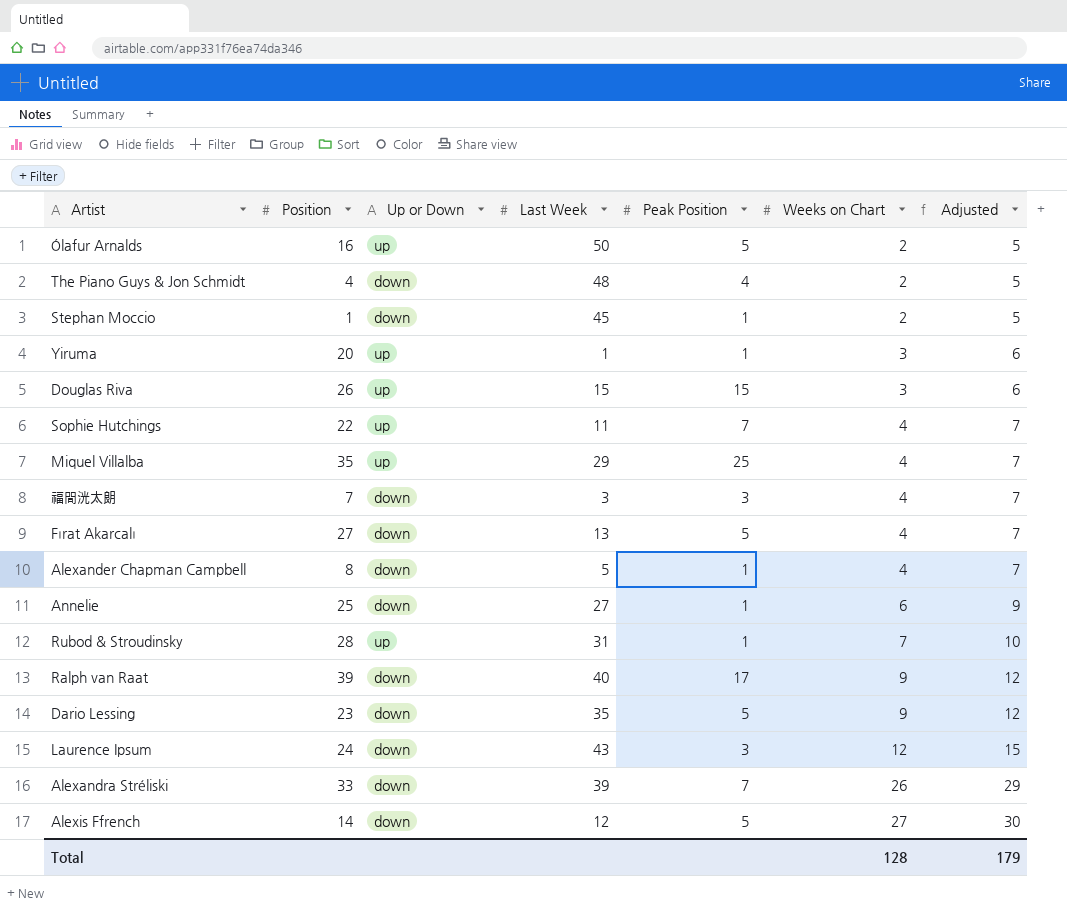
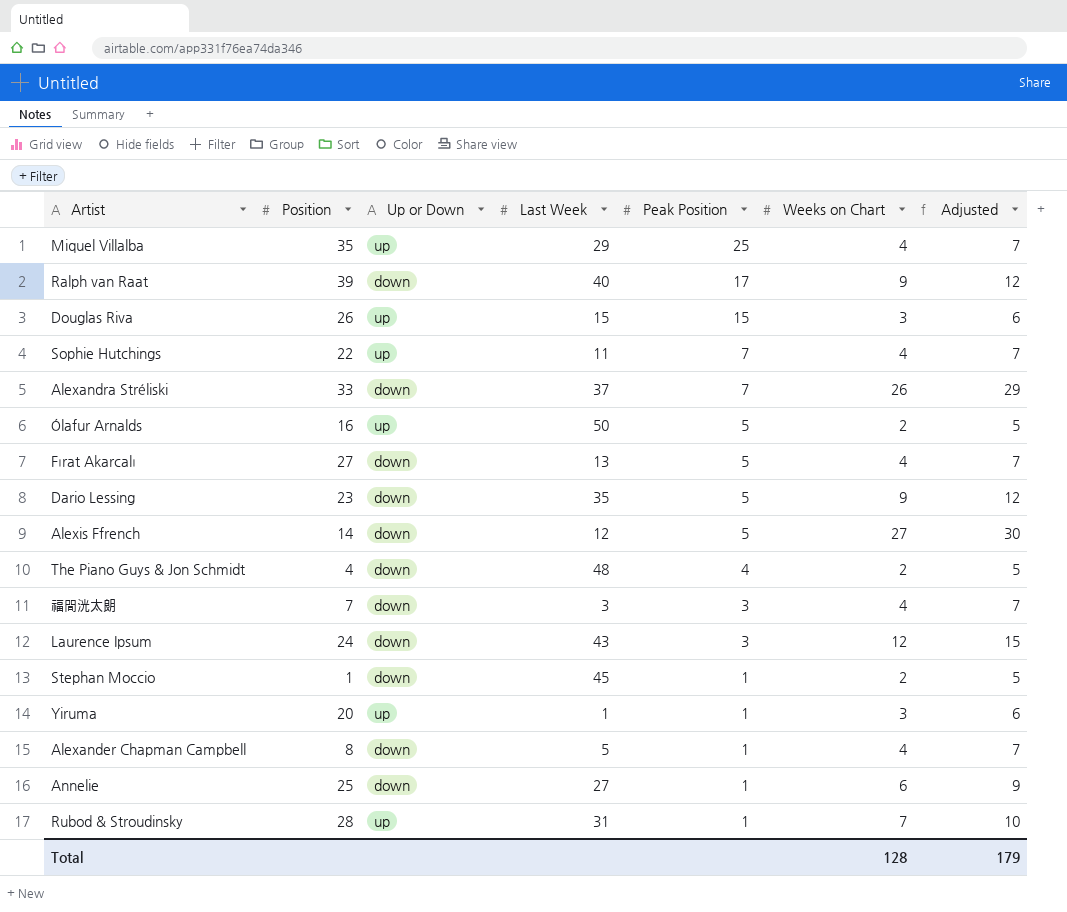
row order: Weeks on Chart ascending -> Peak Position descending
Alexandra Stréliski | Last Week: 39 -> 37

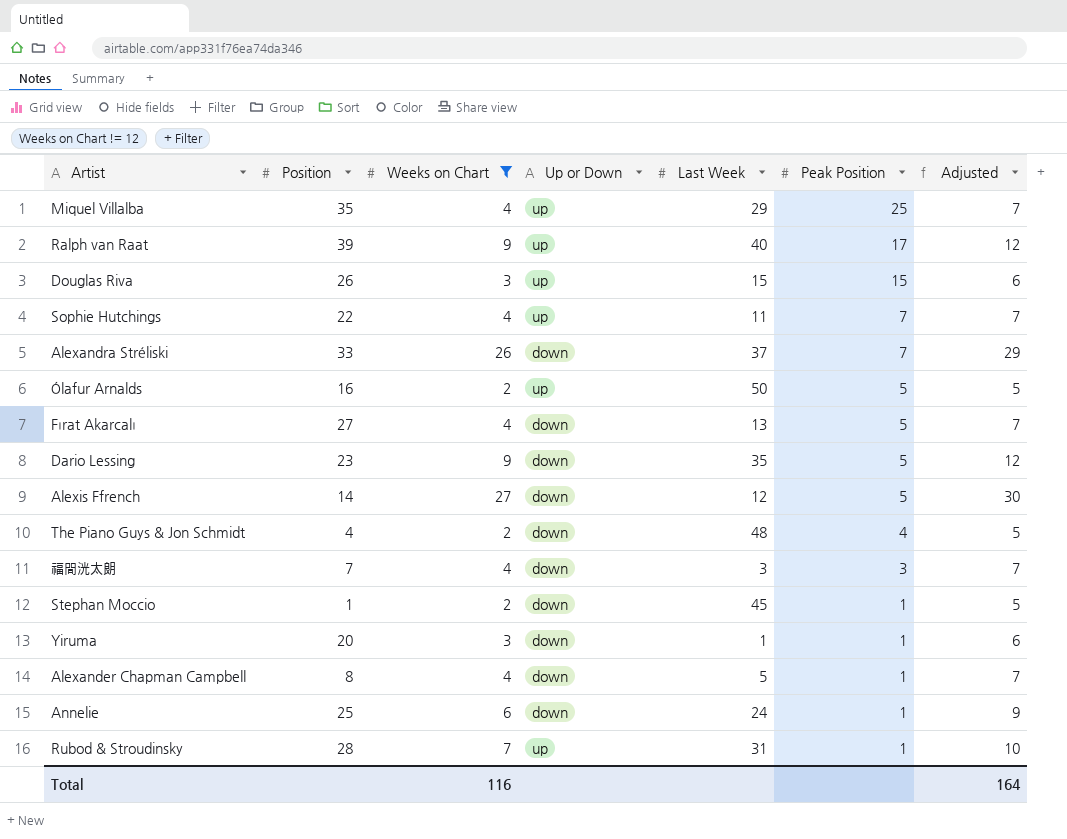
filter: none -> Weeks on Chart != 12
column Weeks on Chart | position: 6 -> 3
Ralph van Raat | Up or Down: down -> up
Yiruma | Up or Down: up -> down
Annelie | Last Week: 27 -> 24
Total | Weeks on Chart: 128 -> 116
Total | Adjusted: 179 -> 164

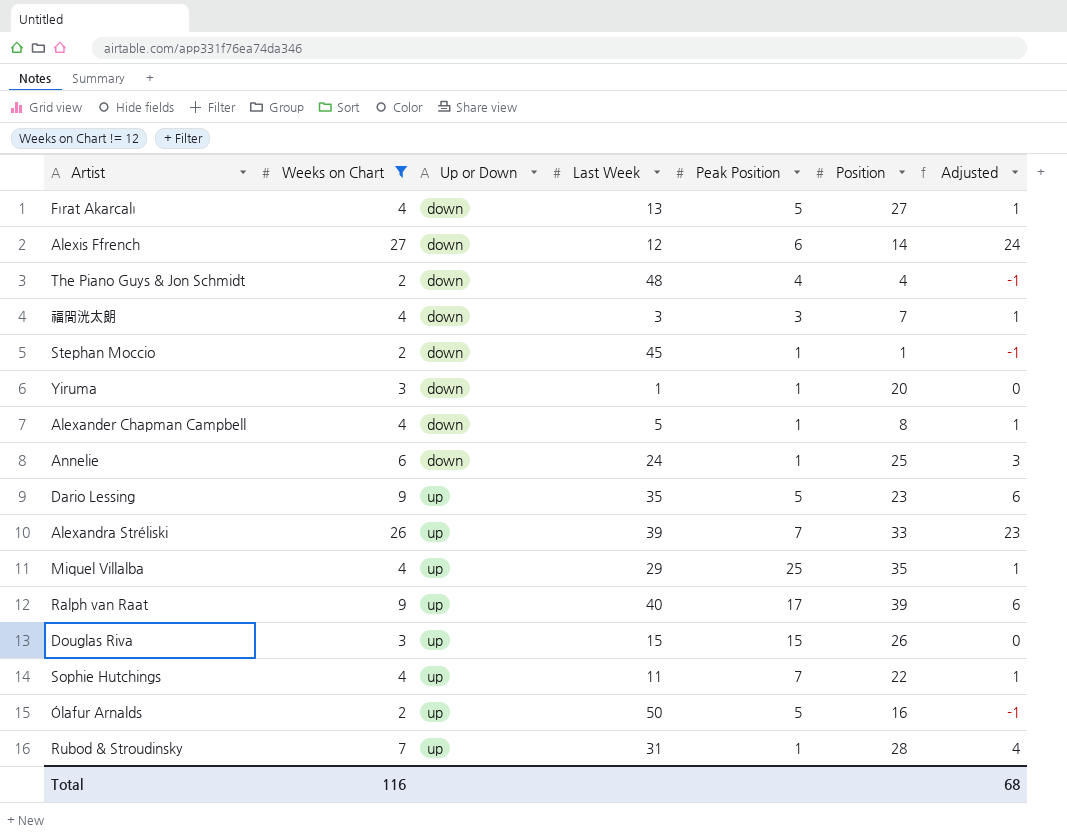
row order: Peak Position descending -> Up or Down ascending
column Position | position: 2 -> 6
column Adjusted | formula: [Weeks on Chart] + 3 -> [Weeks on Chart] - 3
Alexis Ffrench | Peak Position: 5 -> 6
Dario Lessing | Up or Down: down -> up
Alexandra Stréliski | Up or Down: down -> up
Alexandra Stréliski | Last Week: 37 -> 39
Total | Adjusted: 164 -> 68

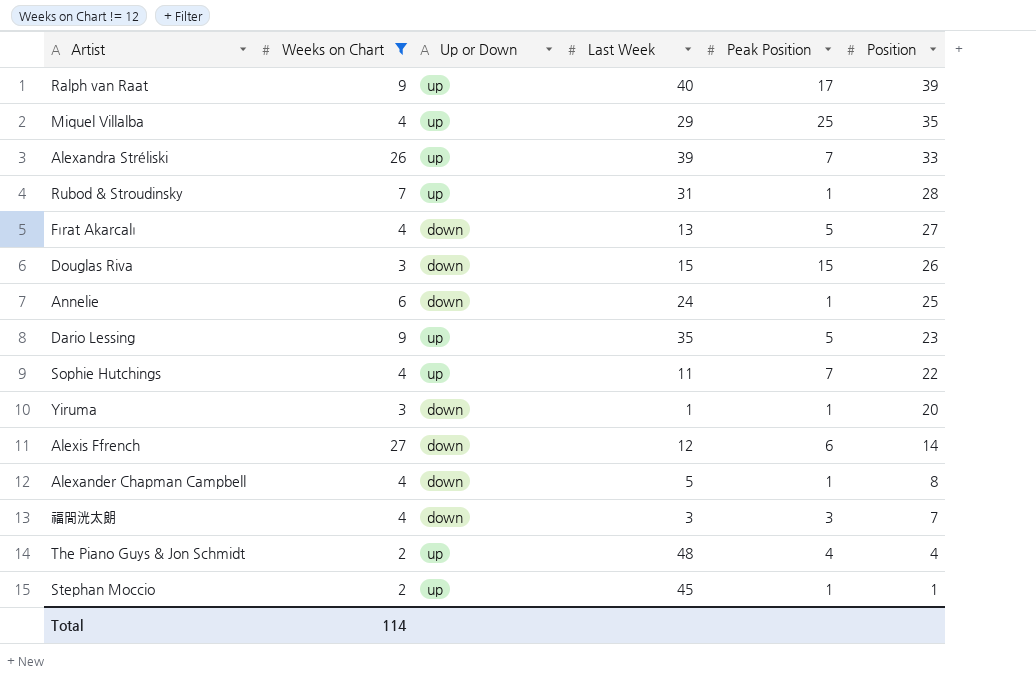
row order: Up or Down ascending -> Position descending
column Adjusted | formula: [Weeks on Chart] - 3 -> none
row Ólafur Arnalds: 2 | up | 50 | 5 | 16 | -1 -> none
Douglas Riva | Up or Down: up -> down
The Piano Guys & Jon Schmidt | Up or Down: down -> up
Stephan Moccio | Up or Down: down -> up
Total | Weeks on Chart: 116 -> 114

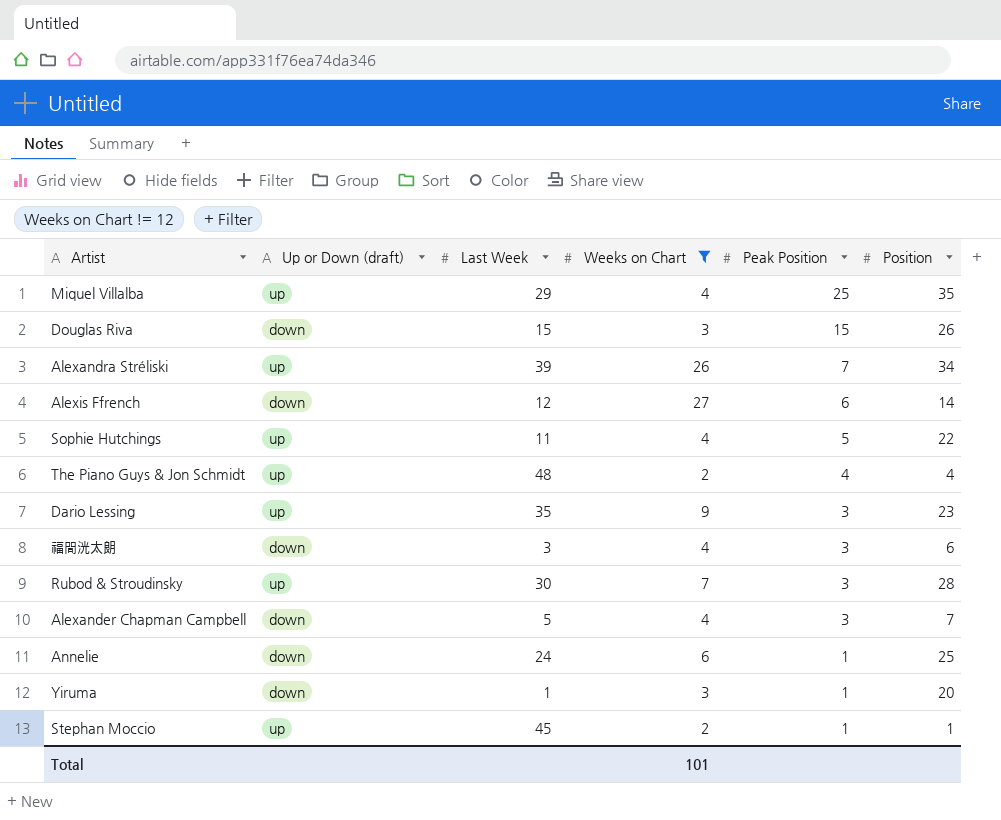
row order: Position descending -> Peak Position descending
column name: Up or Down -> Up or Down (draft)
column Weeks on Chart | position: 2 -> 4
row Ralph van Raat: 9 | up | 40 | 17 | 39 -> none
row Fırat Akarcalı: 4 | down | 13 | 5 | 27 -> none
Alexandra Stréliski | Position: 33 -> 34
Sophie Hutchings | Peak Position: 7 -> 5
Dario Lessing | Peak Position: 5 -> 3
福間洸太朗 | Position: 7 -> 6
Rubod & Stroudinsky | Last Week: 31 -> 30
Rubod & Stroudinsky | Peak Position: 1 -> 3
Alexander Chapman Campbell | Peak Position: 1 -> 3
Alexander Chapman Campbell | Position: 8 -> 7
Total | Weeks on Chart: 114 -> 101

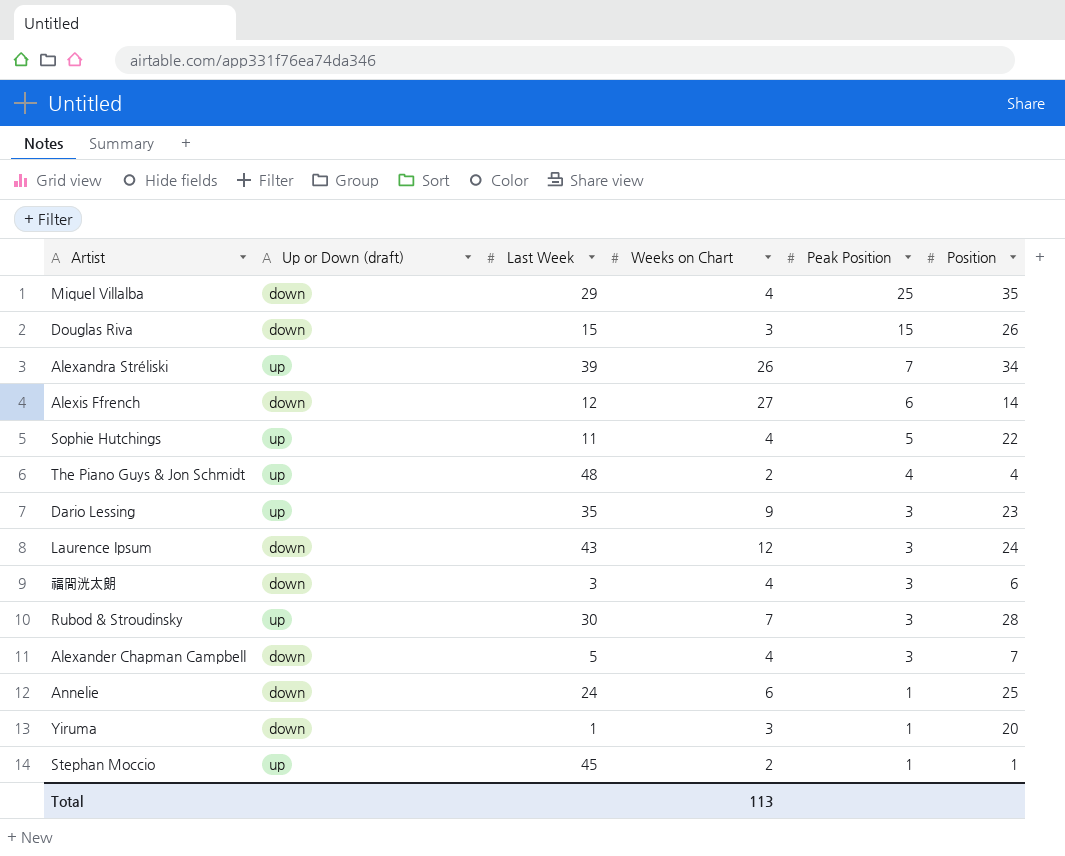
filter: Weeks on Chart != 12 -> none
Miquel Villalba | Up or Down (draft): up -> down
Total | Weeks on Chart: 101 -> 113

